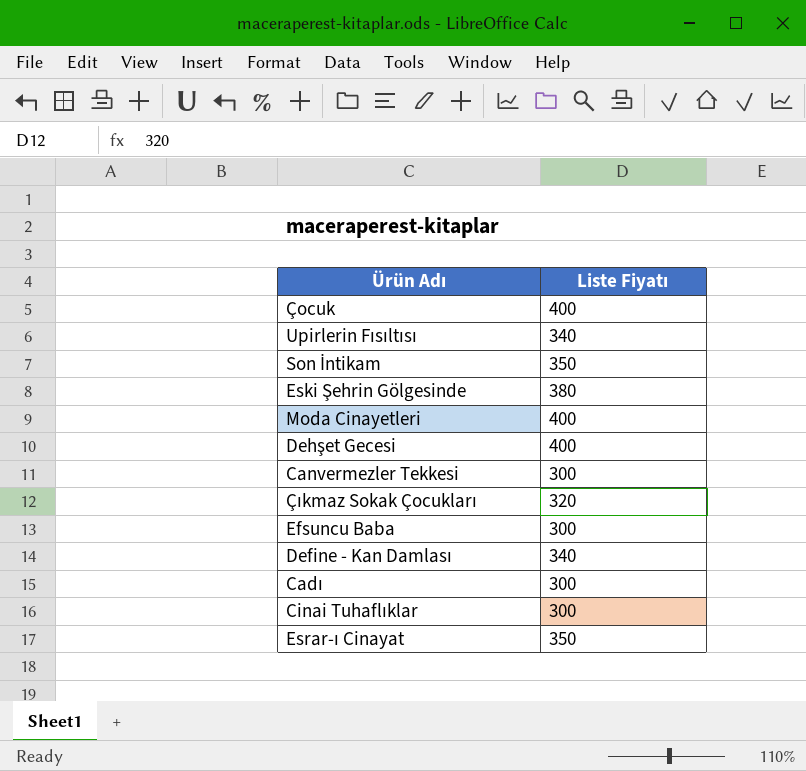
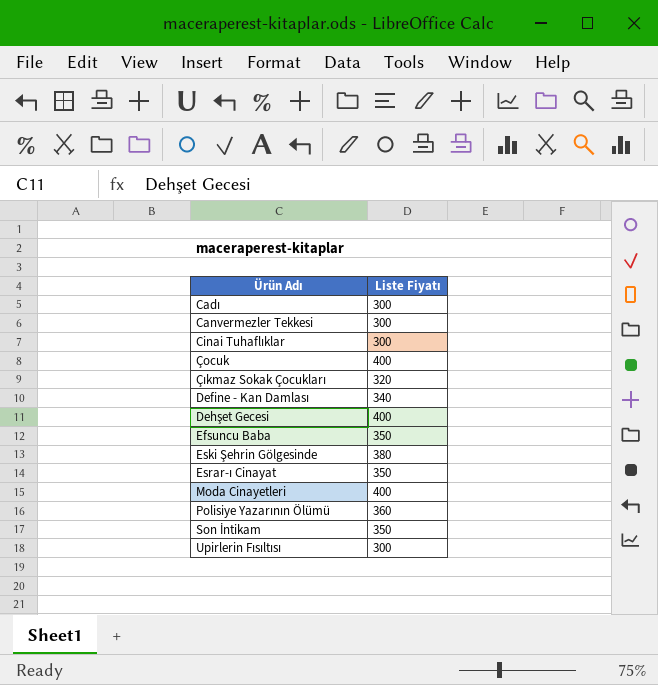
row order: none -> Ürün Adı ascending
Efsuncu Baba | Liste Fiyatı: 300 -> 350
row Polisiye Yazarının Ölümü: none -> 360
Upirlerin Fısıltısı | Liste Fiyatı: 340 -> 300

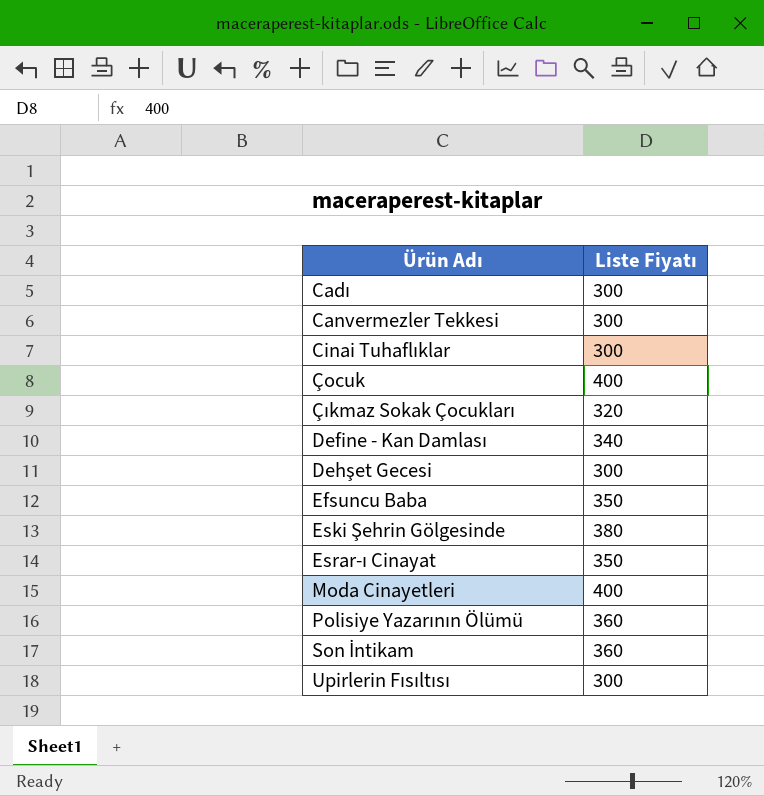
Dehşet Gecesi | Liste Fiyatı: 400 -> 300
Son İntikam | Liste Fiyatı: 350 -> 360

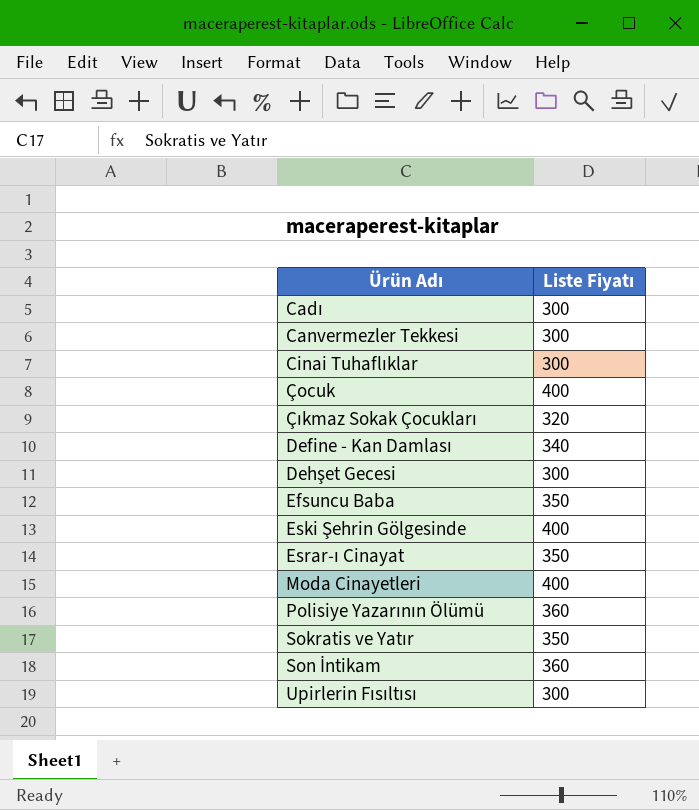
Eski Şehrin Gölgesinde | Liste Fiyatı: 380 -> 400
row Sokratis ve Yatır: none -> 350

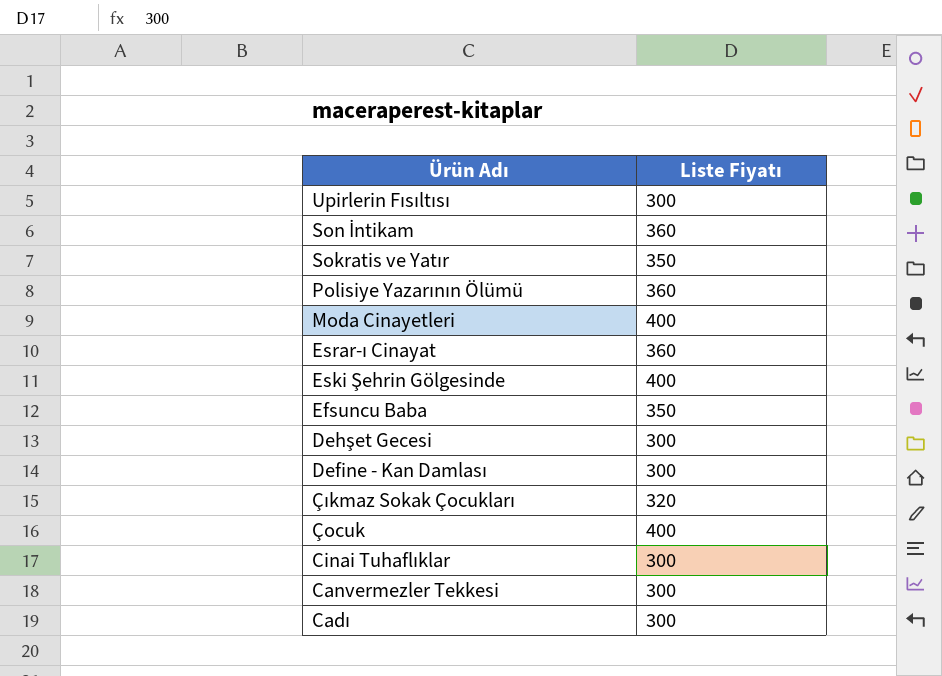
row order: Ürün Adı ascending -> Ürün Adı descending
Esrar-ı Cinayat | Liste Fiyatı: 350 -> 360
Define - Kan Damlası | Liste Fiyatı: 340 -> 300

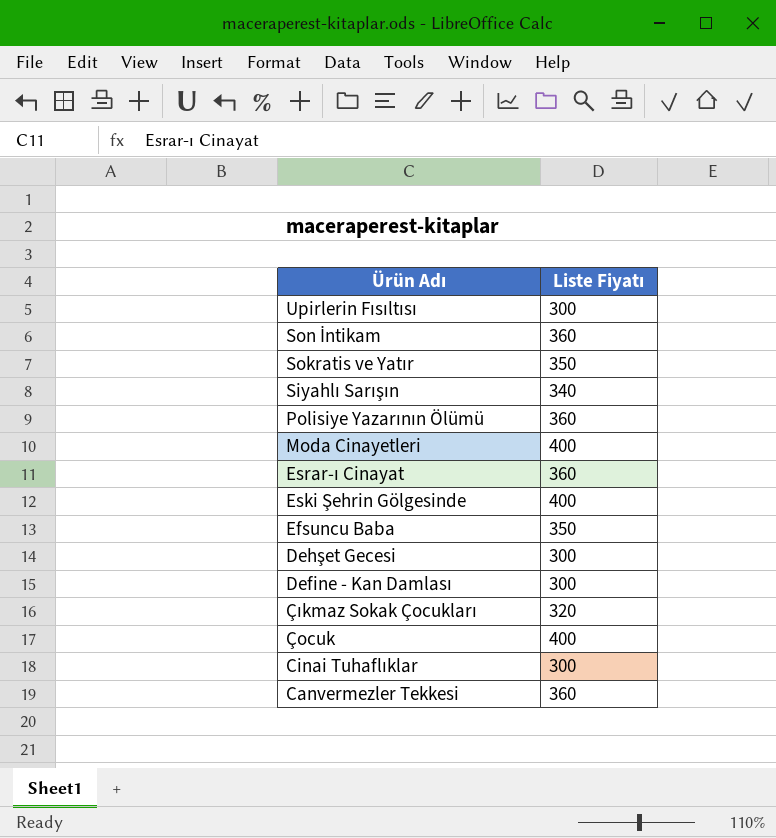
row Cadı: 300 -> none
row Siyahlı Sarışın: none -> 340
Canvermezler Tekkesi | Liste Fiyatı: 300 -> 360

